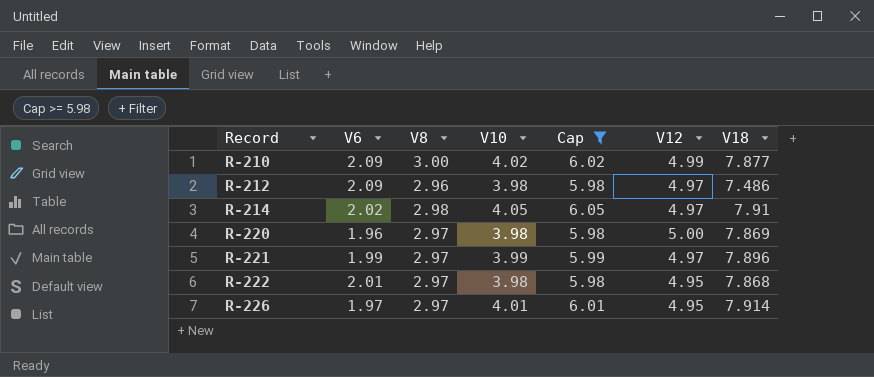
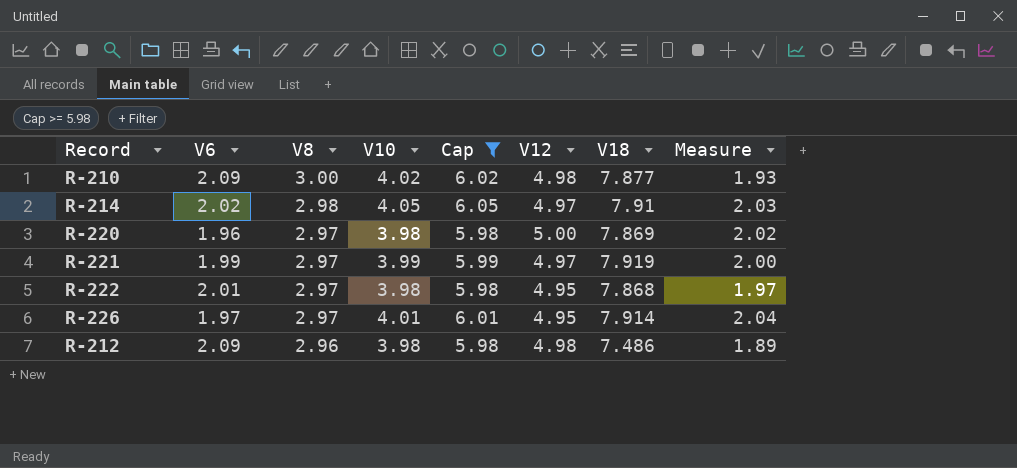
row order: Record ascending -> V8 descending
column Measure | formula: none -> [V10] - [V6]
R-210 | V12: 4.99 -> 4.98
R-221 | V18: 7.896 -> 7.919
R-212 | V12: 4.97 -> 4.98

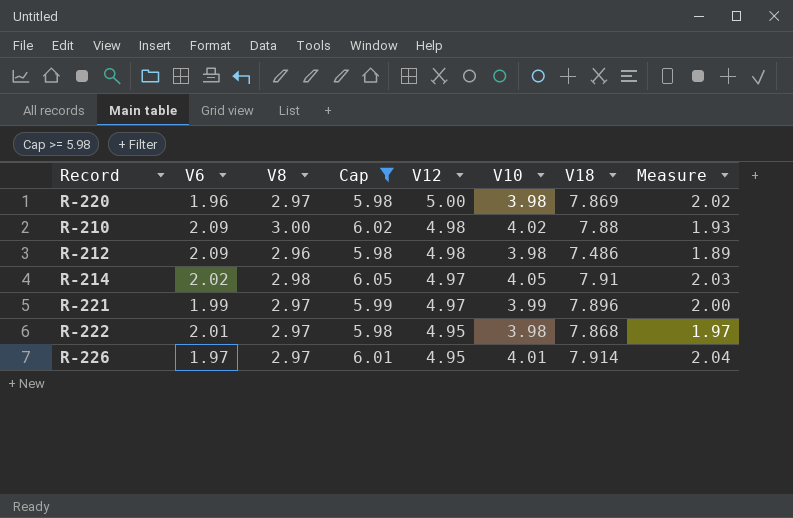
row order: V8 descending -> V12 descending
column V10 | position: 4 -> 6
R-210 | V18: 7.877 -> 7.88
R-221 | V18: 7.919 -> 7.896

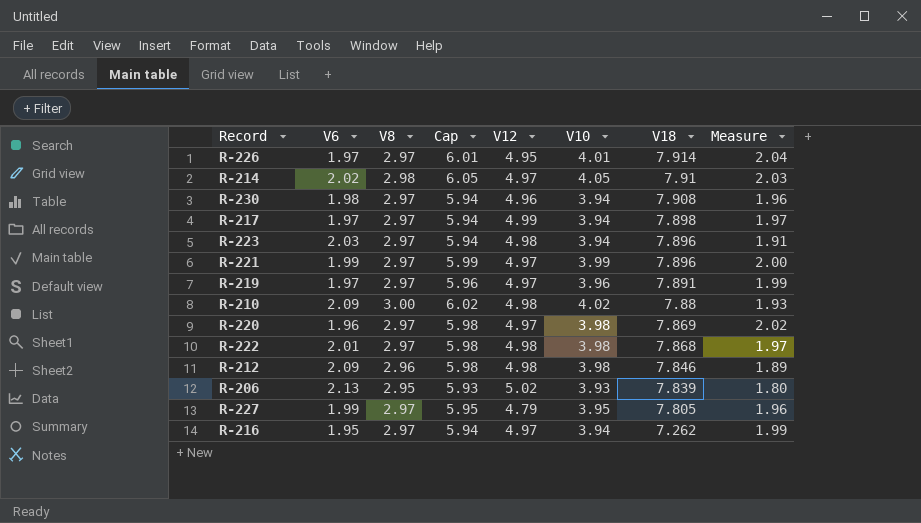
filter: Cap >= 5.98 -> none
row order: V12 descending -> V18 descending
R-220 | V12: 5.00 -> 4.97
R-222 | V12: 4.95 -> 4.98
R-212 | V18: 7.486 -> 7.846

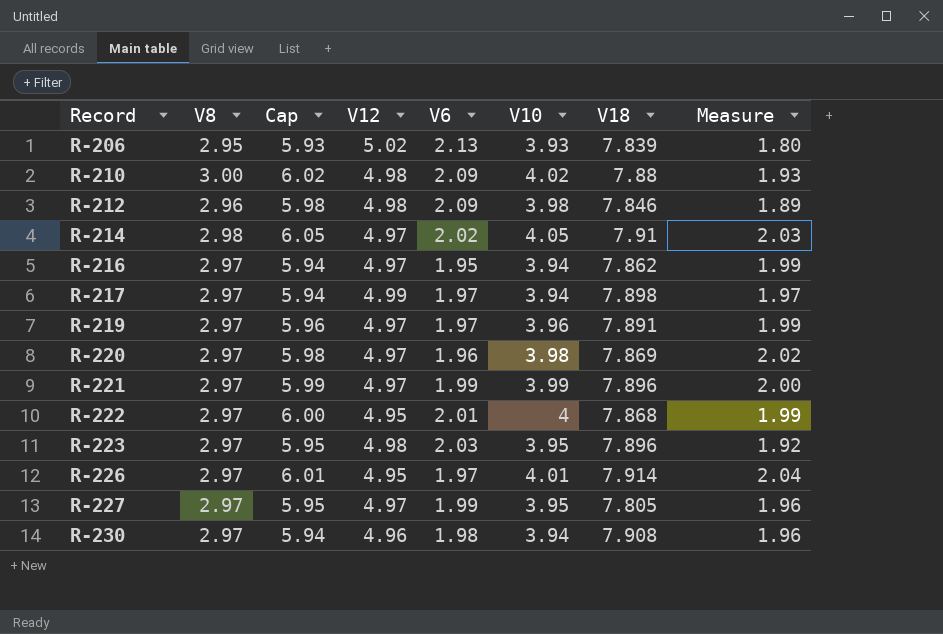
row order: V18 descending -> Record ascending
column V6 | position: 2 -> 5
R-216 | V18: 7.262 -> 7.862
R-222 | Cap: 5.98 -> 6.00
R-222 | V12: 4.98 -> 4.95
R-222 | V10: 3.98 -> 4
R-222 | Measure: 1.97 -> 1.99
R-223 | Cap: 5.94 -> 5.95
R-223 | V10: 3.94 -> 3.95
R-223 | Measure: 1.91 -> 1.92
R-227 | V12: 4.79 -> 4.97

